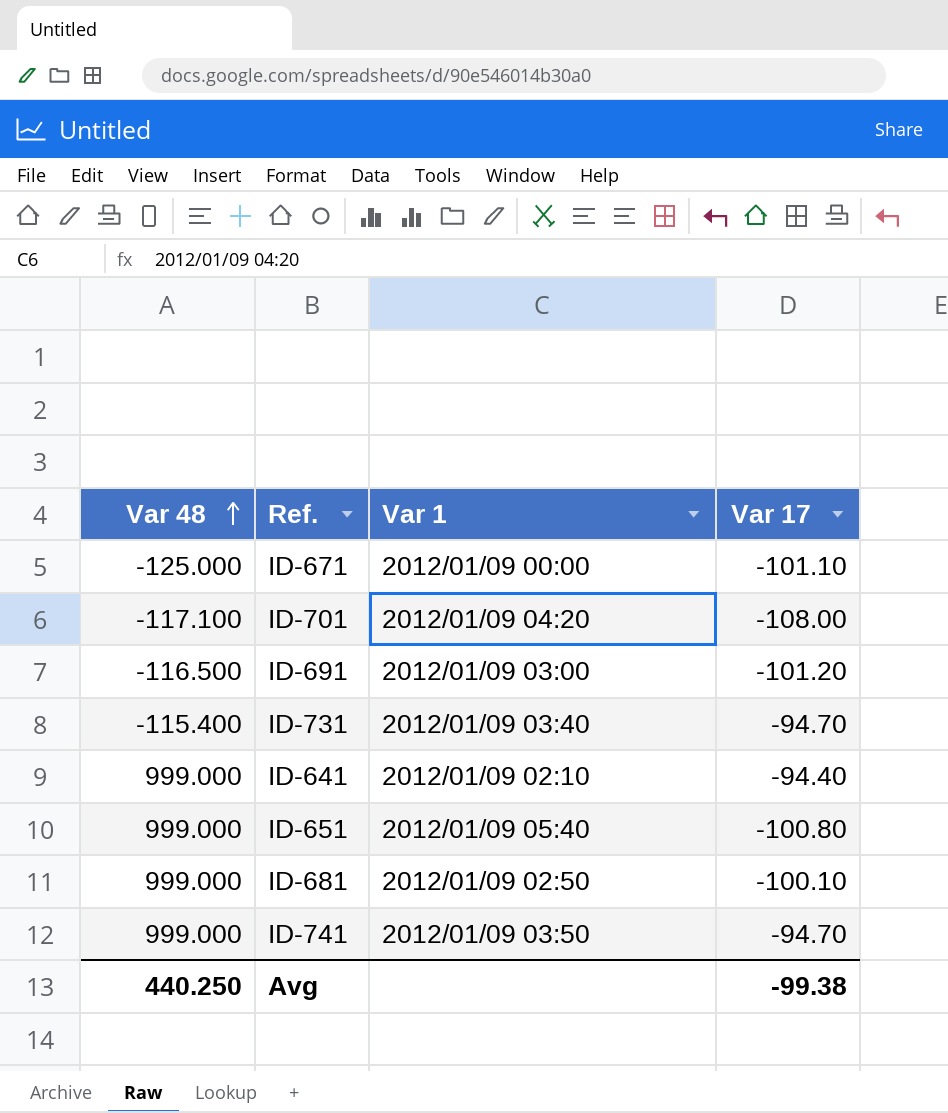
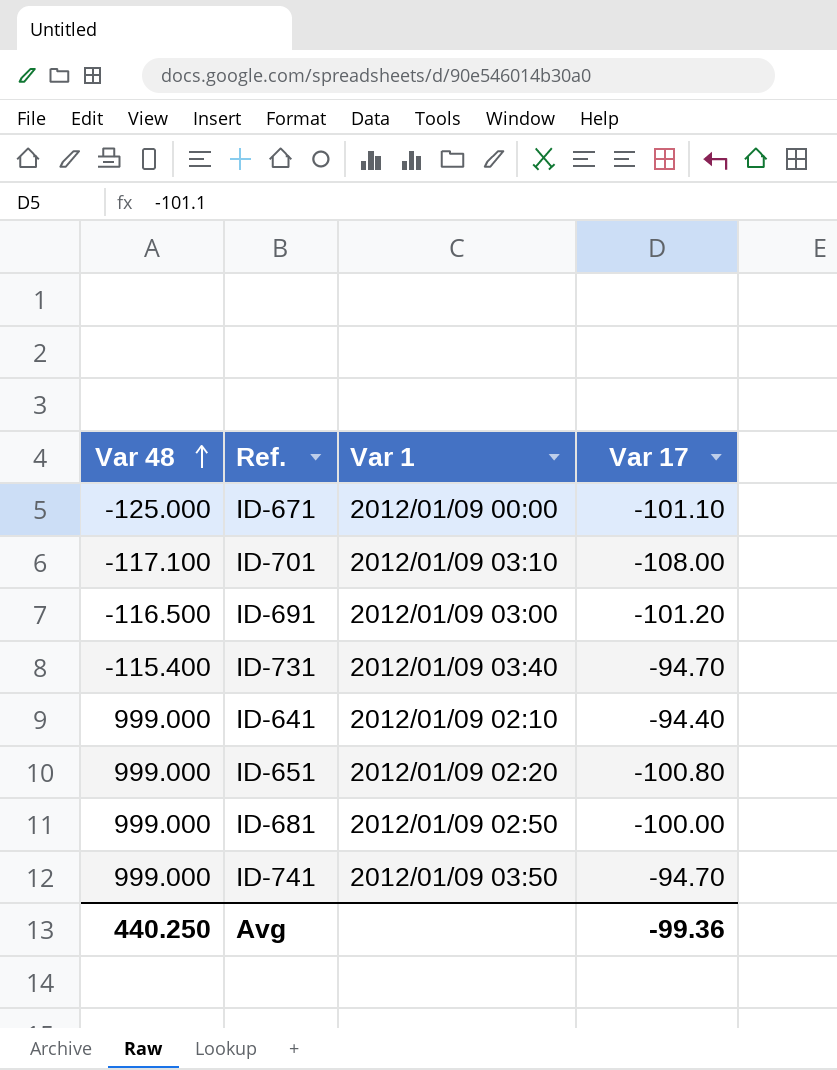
ID-701 | Var 1: 2012/01/09 04:20 -> 2012/01/09 03:10
ID-651 | Var 1: 2012/01/09 05:40 -> 2012/01/09 02:20
ID-681 | Var 17: -100.10 -> -100.00
Avg | Var 17: -99.38 -> -99.36

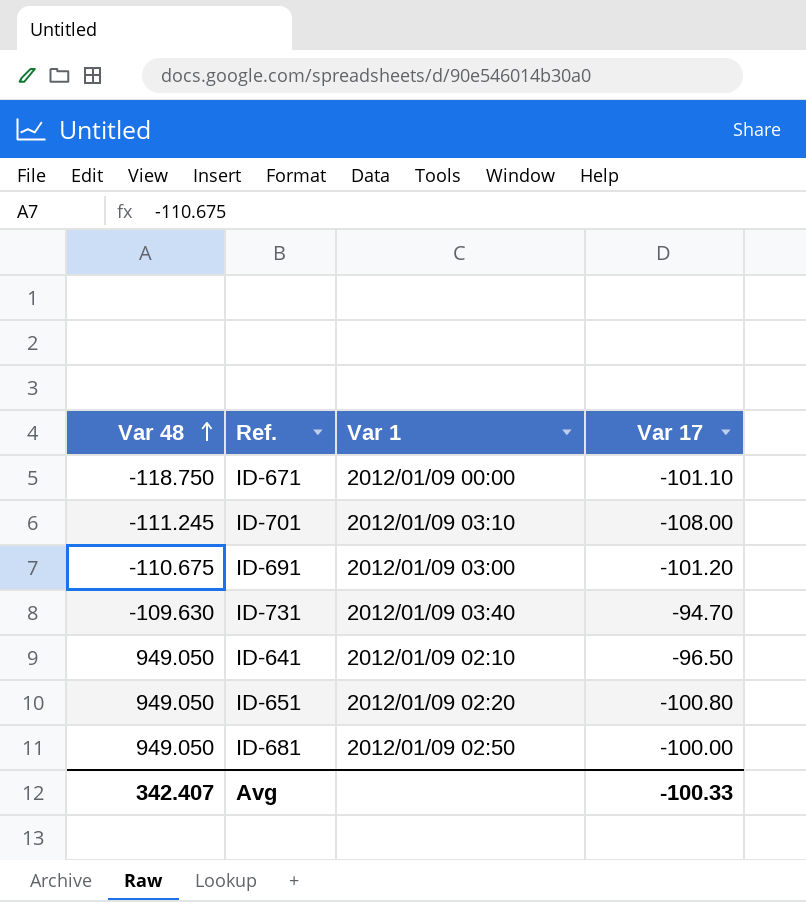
row ID-741: 999.000 | 2012/01/09 03:50 | -94.70 -> none
ID-671 | Var 48: -125.000 -> -118.750
ID-701 | Var 48: -117.100 -> -111.245
ID-691 | Var 48: -116.500 -> -110.675
ID-731 | Var 48: -115.400 -> -109.630
ID-641 | Var 48: 999.000 -> 949.050
ID-641 | Var 17: -94.40 -> -96.50
ID-651 | Var 48: 999.000 -> 949.050
ID-681 | Var 48: 999.000 -> 949.050
Avg | Var 48: 440.250 -> 342.407
Avg | Var 17: -99.36 -> -100.33

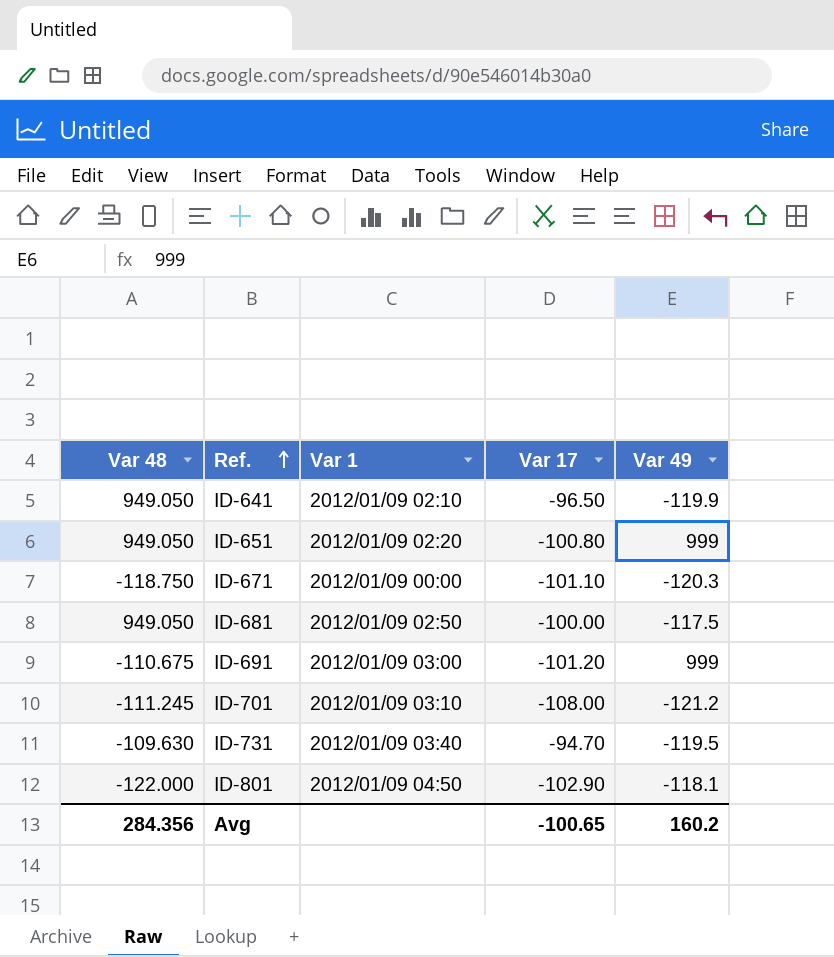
row order: Var 48 ascending -> Ref. ascending
column Var 49 | position: none -> 5
row ID-801: none -> -122.000 | 2012/01/09 04:50 | -102.90 | -118.1
Avg | Var 48: 342.407 -> 284.356
Avg | Var 17: -100.33 -> -100.65

